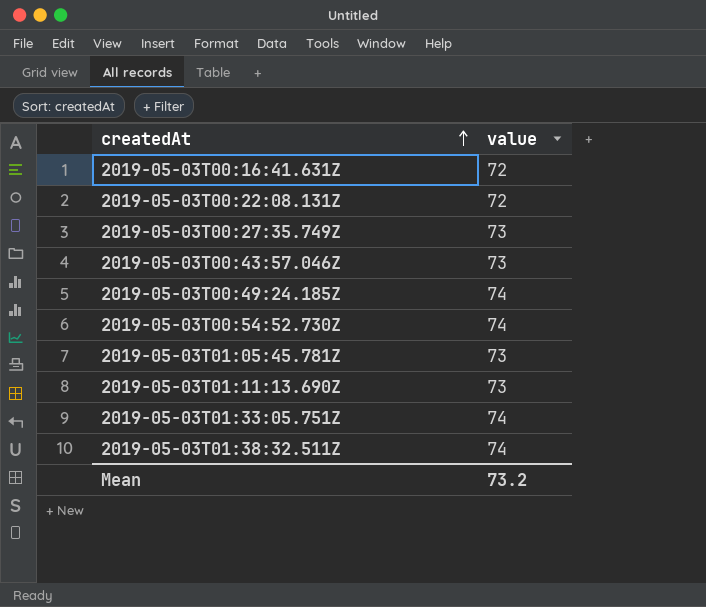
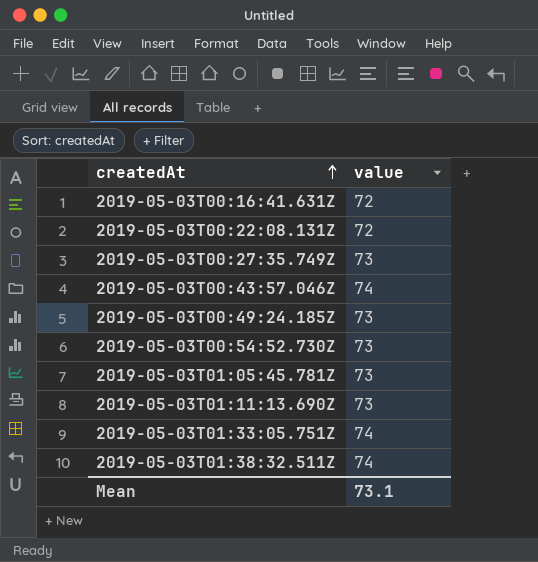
2019-05-03T00:43:57.046Z | value: 73 -> 74
2019-05-03T00:49:24.185Z | value: 74 -> 73
2019-05-03T00:54:52.730Z | value: 74 -> 73
Mean | value: 73.2 -> 73.1

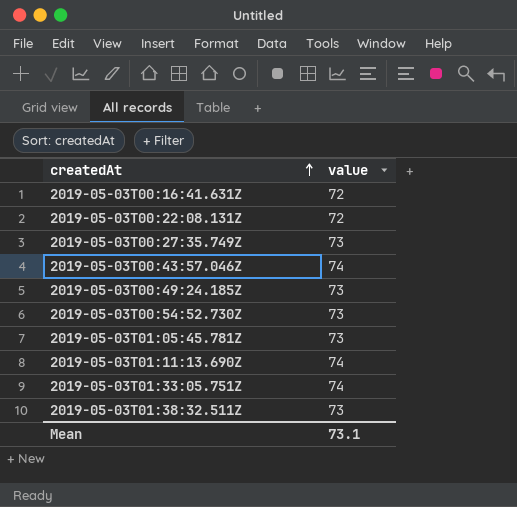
2019-05-03T01:11:13.690Z | value: 73 -> 74
2019-05-03T01:38:32.511Z | value: 74 -> 73

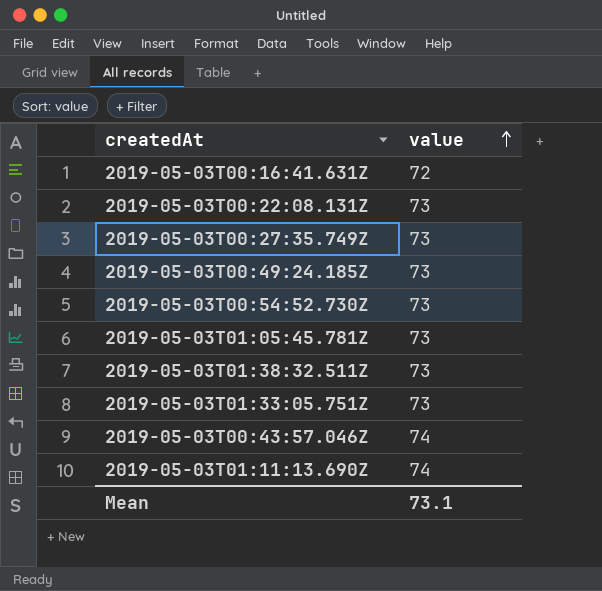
row order: createdAt ascending -> value ascending
2019-05-03T00:22:08.131Z | value: 72 -> 73
2019-05-03T01:33:05.751Z | value: 74 -> 73

